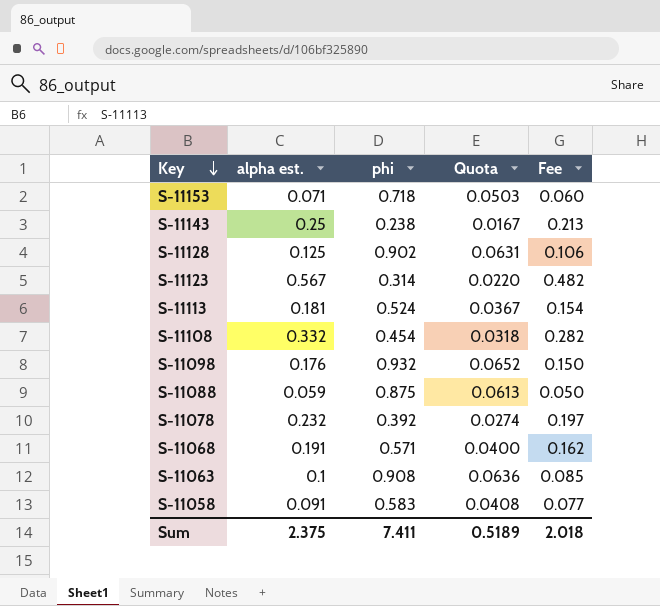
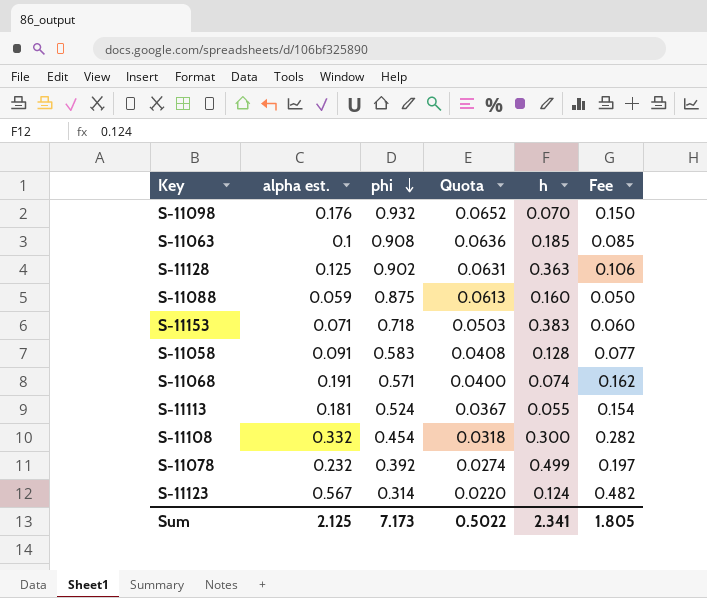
row order: Key descending -> phi descending
column h | position: none -> 5
row S-11143: 0.25 | 0.238 | 0.0167 | 0.213 -> none
Sum | alpha est.: 2.375 -> 2.125
Sum | phi: 7.411 -> 7.173
Sum | Quota: 0.5189 -> 0.5022
Sum | Fee: 2.018 -> 1.805

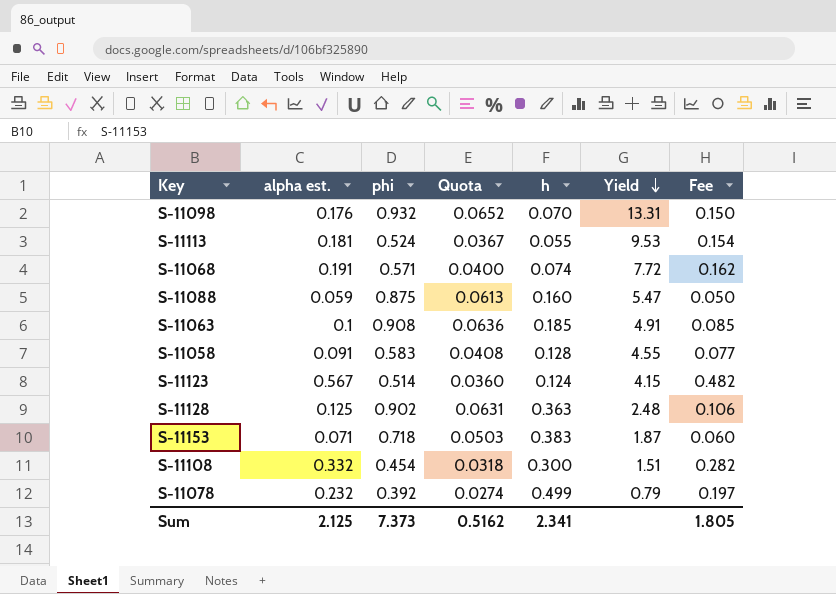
row order: phi descending -> Yield descending
column Yield | formula: none -> [phi] / [h]
S-11123 | phi: 0.314 -> 0.514
S-11123 | Quota: 0.0220 -> 0.0360
Sum | phi: 7.173 -> 7.373
Sum | Quota: 0.5022 -> 0.5162

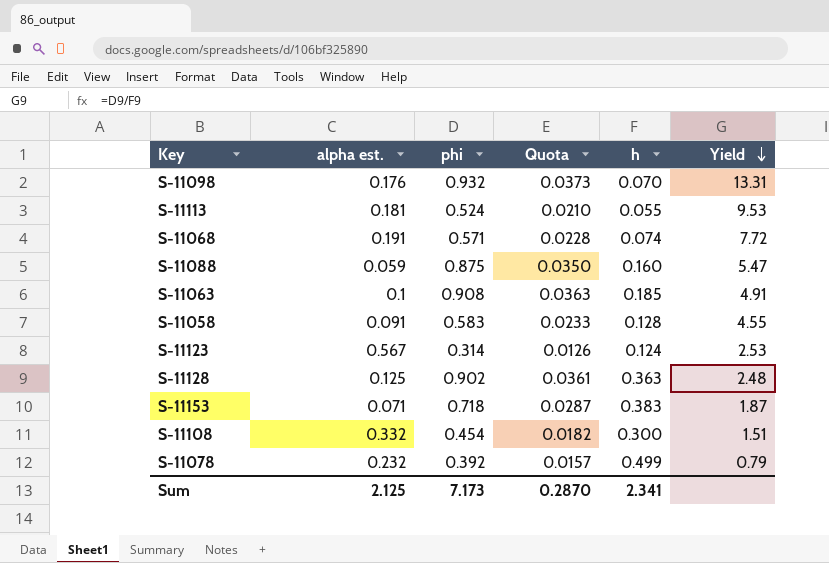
column Fee | formula: [alpha est.] * 0.85 -> none
column Quota | formula: [phi] * 0.07 -> [phi] * 0.04
S-11123 | phi: 0.514 -> 0.314
S-11123 | Yield: 4.15 -> 2.53
Sum | phi: 7.373 -> 7.173
Sum | Quota: 0.5162 -> 0.2870

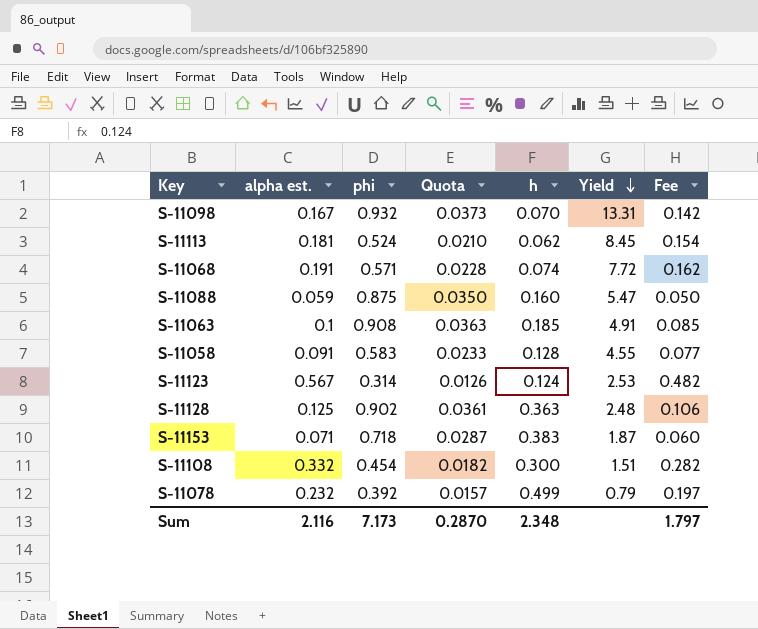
column Fee | formula: none -> [alpha est.] * 0.85
S-11098 | alpha est.: 0.176 -> 0.167
S-11113 | h: 0.055 -> 0.062
S-11113 | Yield: 9.53 -> 8.45
Sum | alpha est.: 2.125 -> 2.116
Sum | h: 2.341 -> 2.348

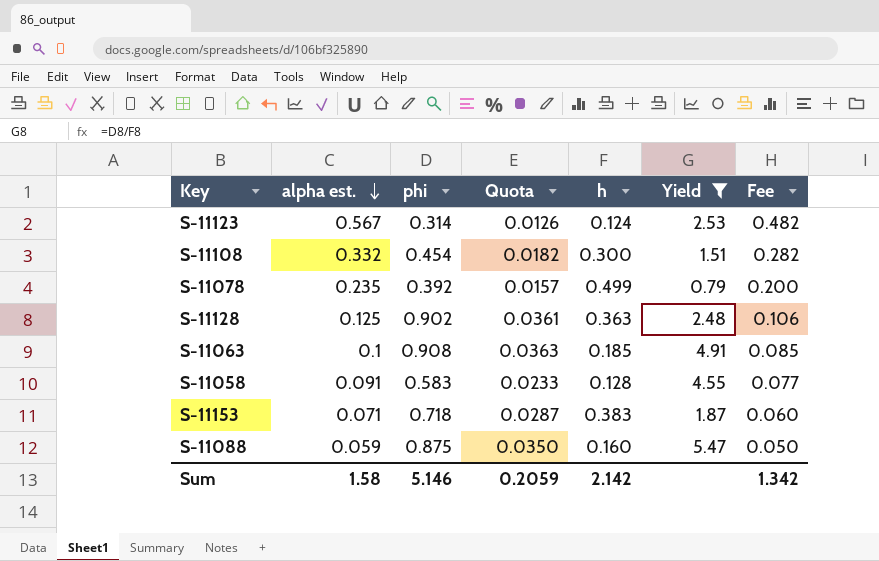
filter: none -> Yield <= 5.47
row order: Yield descending -> alpha est. descending
S-11078 | alpha est.: 0.232 -> 0.235
S-11078 | Fee: 0.197 -> 0.200
Sum | alpha est.: 2.116 -> 1.58
Sum | phi: 7.173 -> 5.146
Sum | Quota: 0.2870 -> 0.2059
Sum | h: 2.348 -> 2.142
Sum | Fee: 1.797 -> 1.342

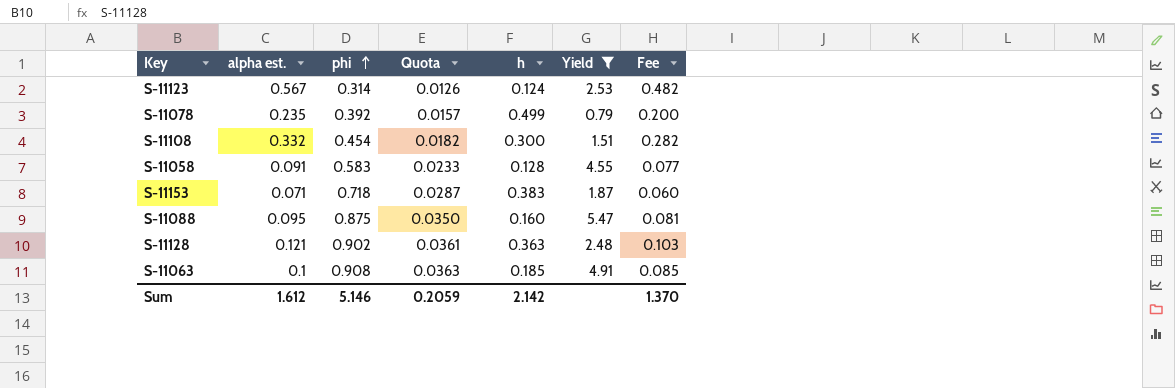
row order: alpha est. descending -> phi ascending
S-11088 | alpha est.: 0.059 -> 0.095
S-11088 | Fee: 0.050 -> 0.081
S-11128 | alpha est.: 0.125 -> 0.121
S-11128 | Fee: 0.106 -> 0.103
Sum | alpha est.: 1.58 -> 1.612
Sum | Fee: 1.342 -> 1.370

